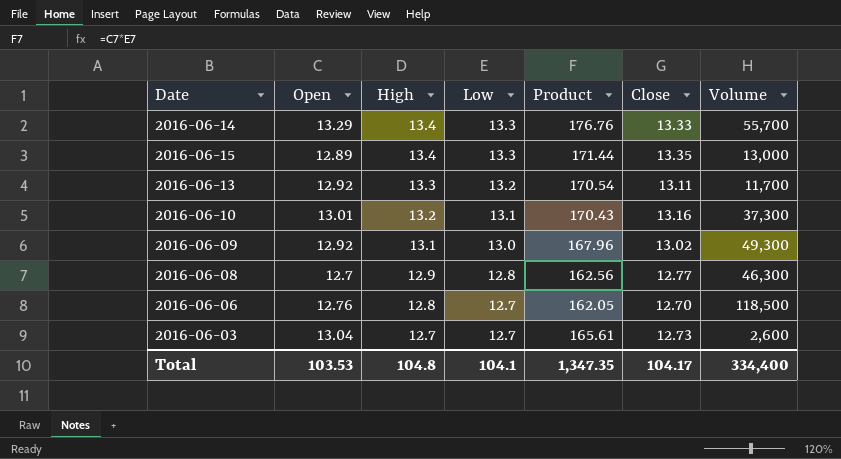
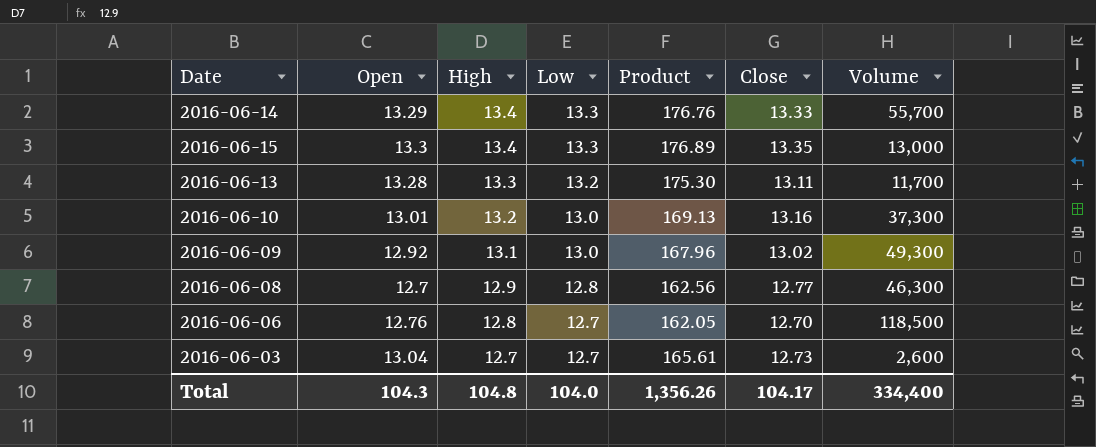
2016-06-15 | Open: 12.89 -> 13.3
2016-06-15 | Product: 171.44 -> 176.89
2016-06-13 | Open: 12.92 -> 13.28
2016-06-13 | Product: 170.54 -> 175.30
2016-06-10 | Low: 13.1 -> 13.0
2016-06-10 | Product: 170.43 -> 169.13
Total | Open: 103.53 -> 104.3
Total | Low: 104.1 -> 104.0
Total | Product: 1,347.35 -> 1,356.26

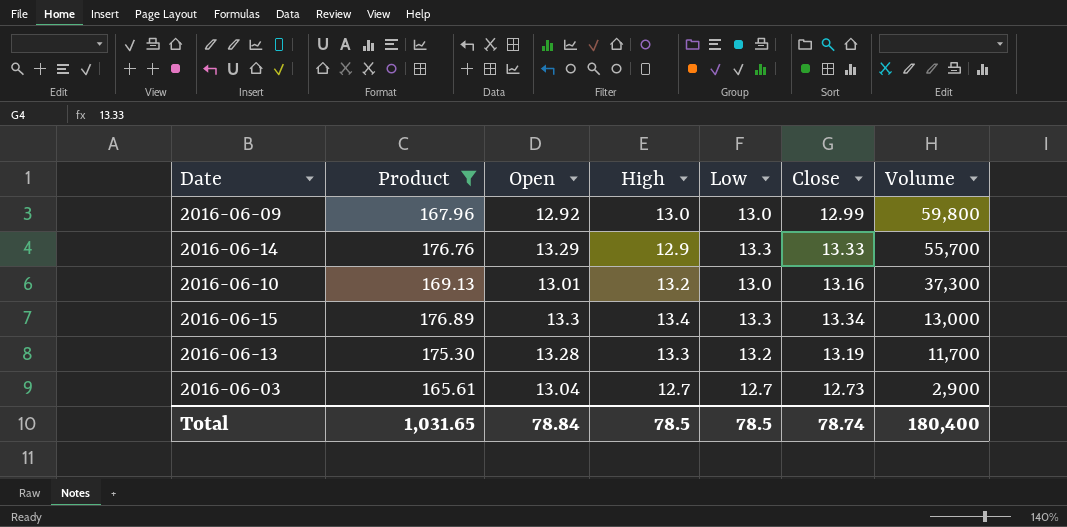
filter: none -> Product >= 165.61
row order: High descending -> Volume descending
column Product | position: 5 -> 2
2016-06-09 | High: 13.1 -> 13.0
2016-06-09 | Close: 13.02 -> 12.99
2016-06-09 | Volume: 49,300 -> 59,800
2016-06-14 | High: 13.4 -> 12.9
2016-06-15 | Close: 13.35 -> 13.34
2016-06-13 | Close: 13.11 -> 13.19
2016-06-03 | Volume: 2,600 -> 2,900
Total | Product: 1,356.26 -> 1,031.65
Total | Open: 104.3 -> 78.84
Total | High: 104.8 -> 78.5
Total | Low: 104.0 -> 78.5
Total | Close: 104.17 -> 78.74
Total | Volume: 334,400 -> 180,400

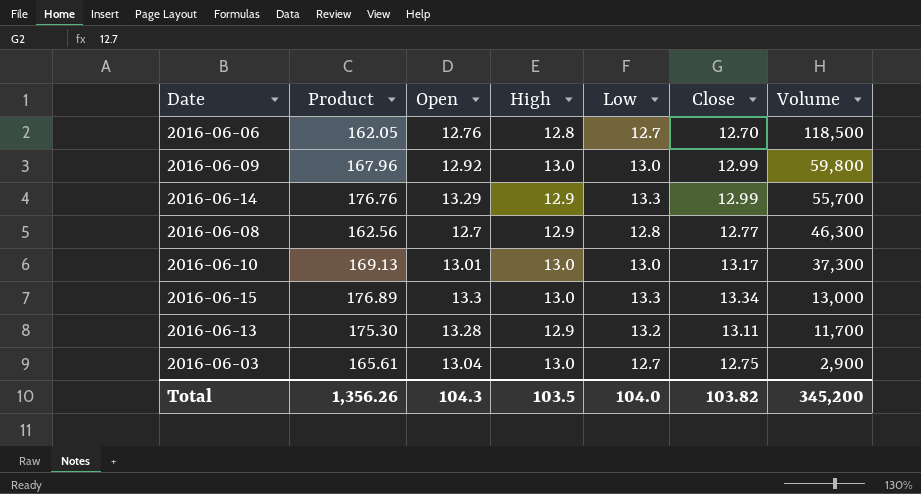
filter: Product >= 165.61 -> none
2016-06-14 | Close: 13.33 -> 12.99
2016-06-10 | High: 13.2 -> 13.0
2016-06-10 | Close: 13.16 -> 13.17
2016-06-15 | High: 13.4 -> 13.0
2016-06-13 | High: 13.3 -> 12.9
2016-06-13 | Close: 13.19 -> 13.11
2016-06-03 | High: 12.7 -> 13.0
2016-06-03 | Close: 12.73 -> 12.75
Total | Product: 1,031.65 -> 1,356.26
Total | Open: 78.84 -> 104.3
Total | High: 78.5 -> 103.5
Total | Low: 78.5 -> 104.0
Total | Close: 78.74 -> 103.82
Total | Volume: 180,400 -> 345,200

